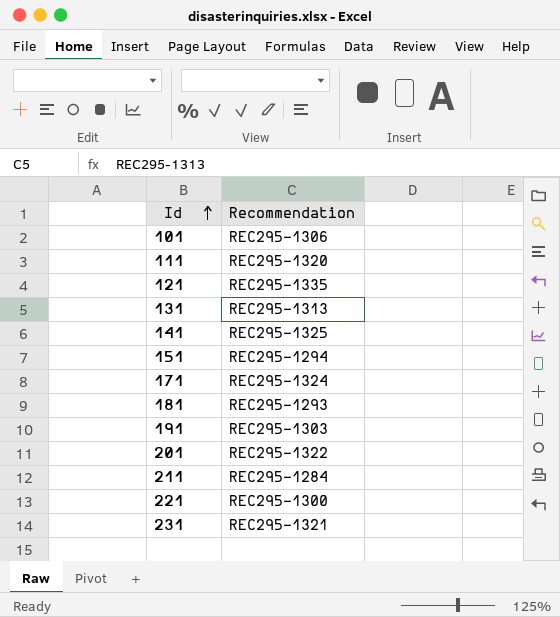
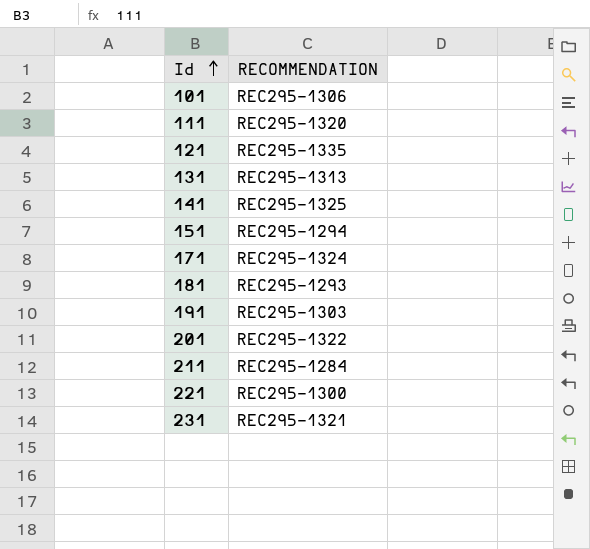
column name: Recommendation -> RECOMMENDATION

